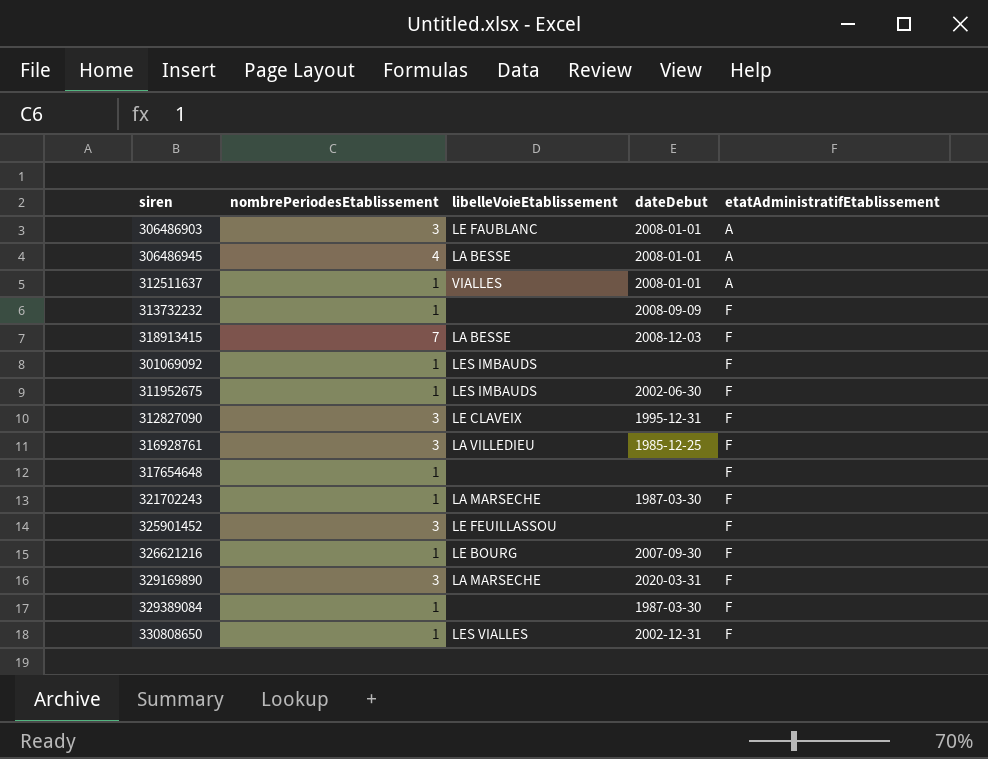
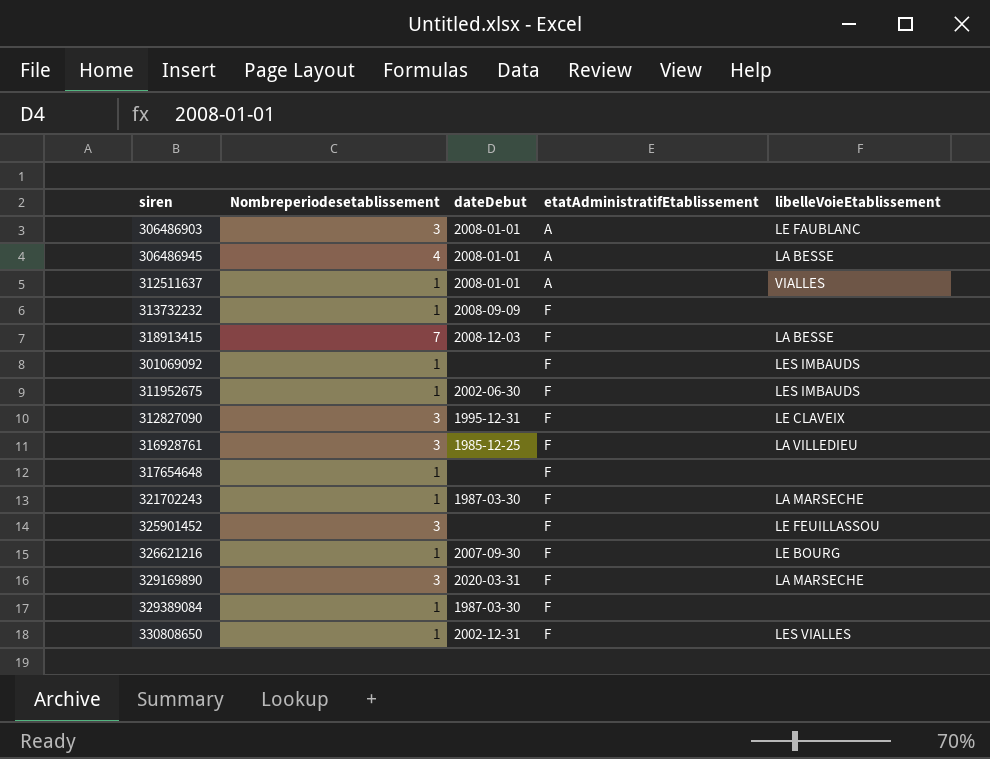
column name: nombrePeriodesEtablissement -> Nombreperiodesetablissement
column libelleVoieEtablissement | position: 3 -> 5

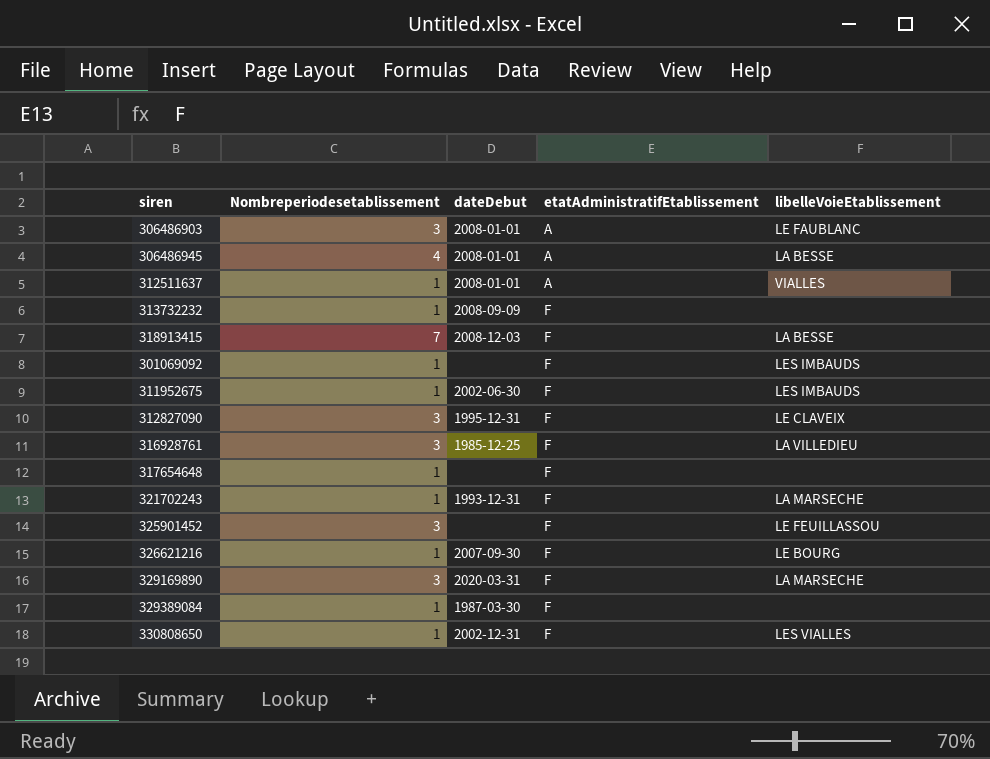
321702243 | dateDebut: 1987-03-30 -> 1993-12-31

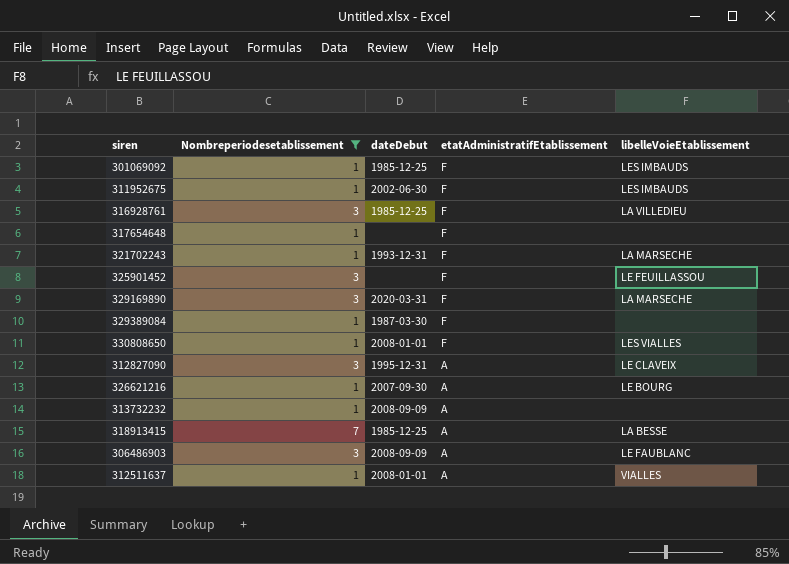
filter: none -> Nombreperiodesetablissement != 4
row order: etatAdministratifEtablissement ascending -> etatAdministratifEtablissement descending
301069092 | dateDebut: none -> 1985-12-25
330808650 | dateDebut: 2002-12-31 -> 2008-01-01
312827090 | etatAdministratifEtablissement: F -> A
326621216 | etatAdministratifEtablissement: F -> A
313732232 | etatAdministratifEtablissement: F -> A
318913415 | dateDebut: 2008-12-03 -> 1985-12-25
318913415 | etatAdministratifEtablissement: F -> A
306486903 | dateDebut: 2008-01-01 -> 2008-09-09

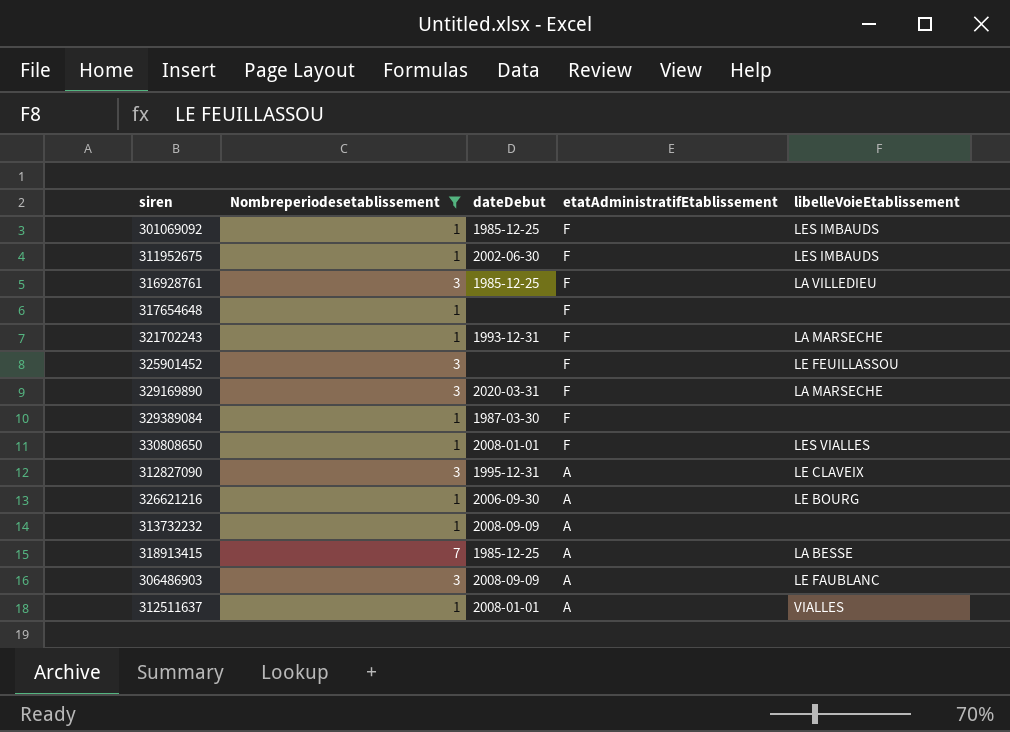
326621216 | dateDebut: 2007-09-30 -> 2006-09-30

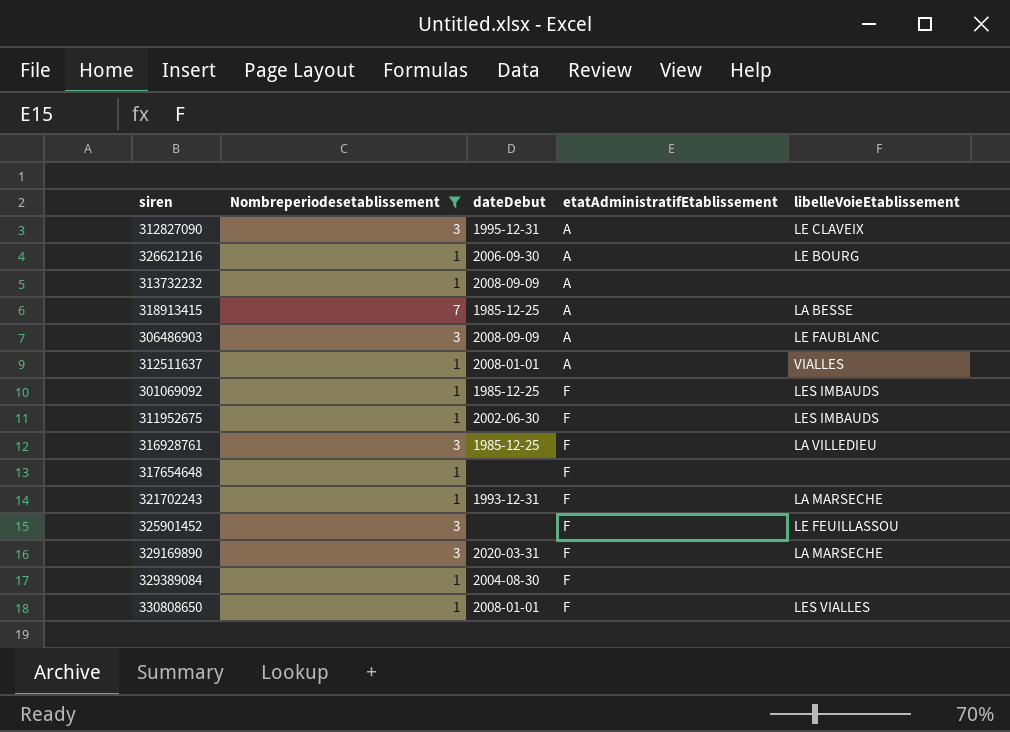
row order: etatAdministratifEtablissement descending -> etatAdministratifEtablissement ascending
329389084 | dateDebut: 1987-03-30 -> 2004-08-30

